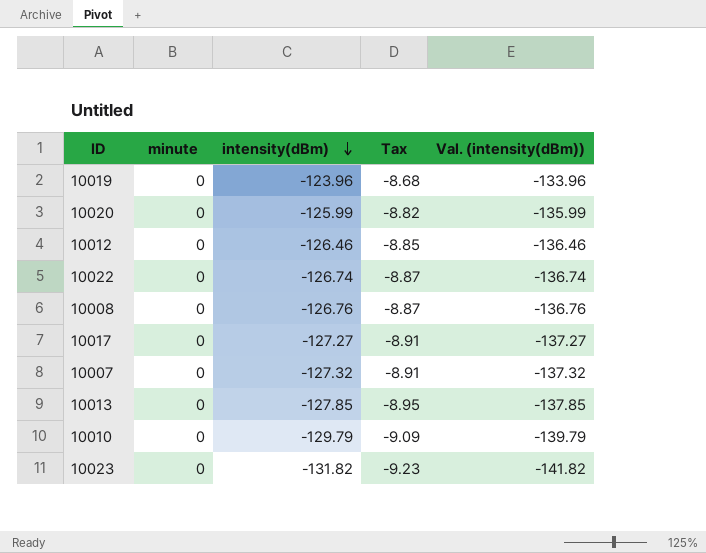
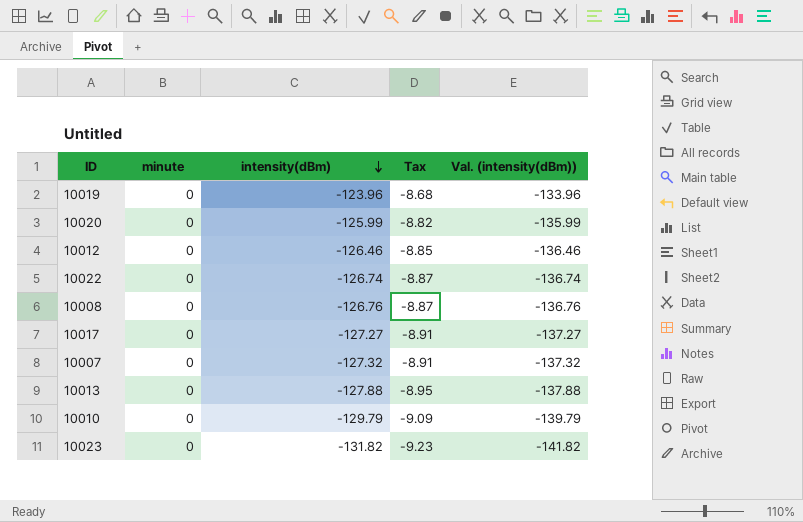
10013 | intensity(dBm): -127.85 -> -127.88
10013 | Val. (intensity(dBm)): -137.85 -> -137.88

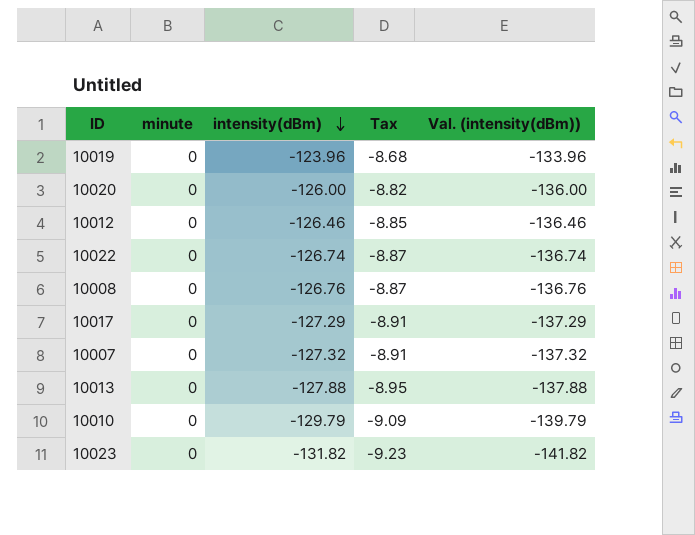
10020 | intensity(dBm): -125.99 -> -126.00
10020 | Val. (intensity(dBm)): -135.99 -> -136.00
10017 | intensity(dBm): -127.27 -> -127.29
10017 | Val. (intensity(dBm)): -137.27 -> -137.29

